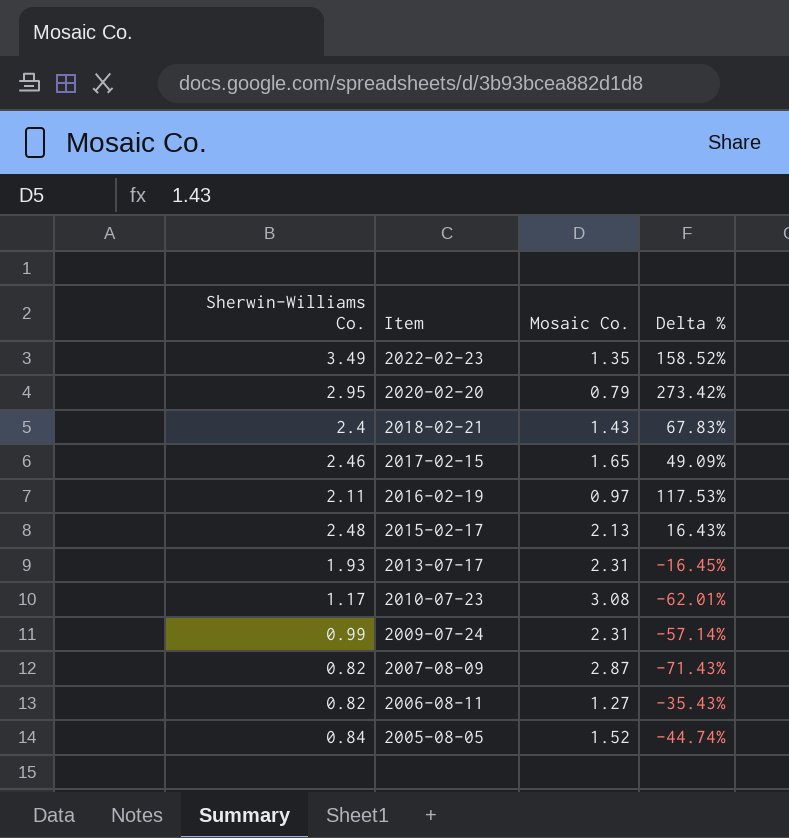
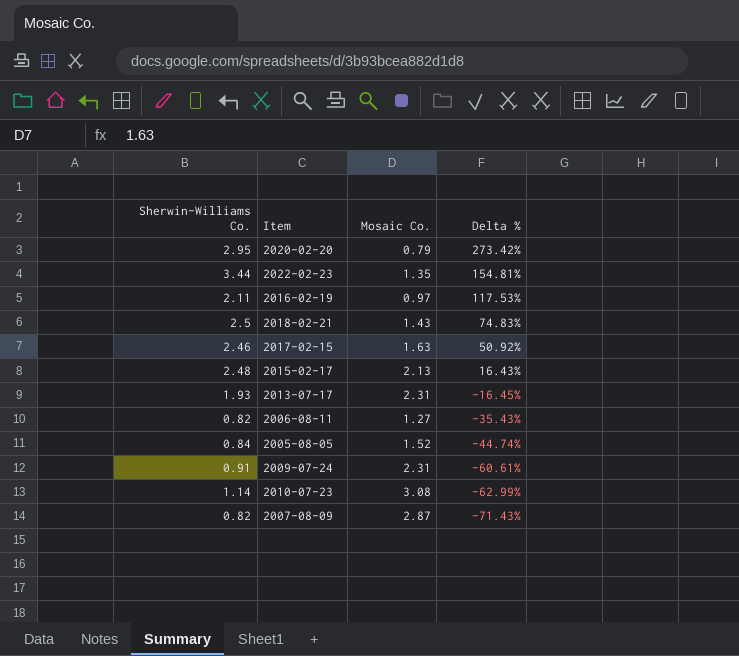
row order: Item descending -> Delta % descending
2022-02-23 | Sherwin-Williams Co.: 3.49 -> 3.44
2022-02-23 | Delta %: 158.52% -> 154.81%
2018-02-21 | Sherwin-Williams Co.: 2.4 -> 2.5
2018-02-21 | Delta %: 67.83% -> 74.83%
2017-02-15 | Mosaic Co.: 1.65 -> 1.63
2017-02-15 | Delta %: 49.09% -> 50.92%
2009-07-24 | Sherwin-Williams Co.: 0.99 -> 0.91
2009-07-24 | Delta %: -57.14% -> -60.61%
2010-07-23 | Sherwin-Williams Co.: 1.17 -> 1.14
2010-07-23 | Delta %: -62.01% -> -62.99%

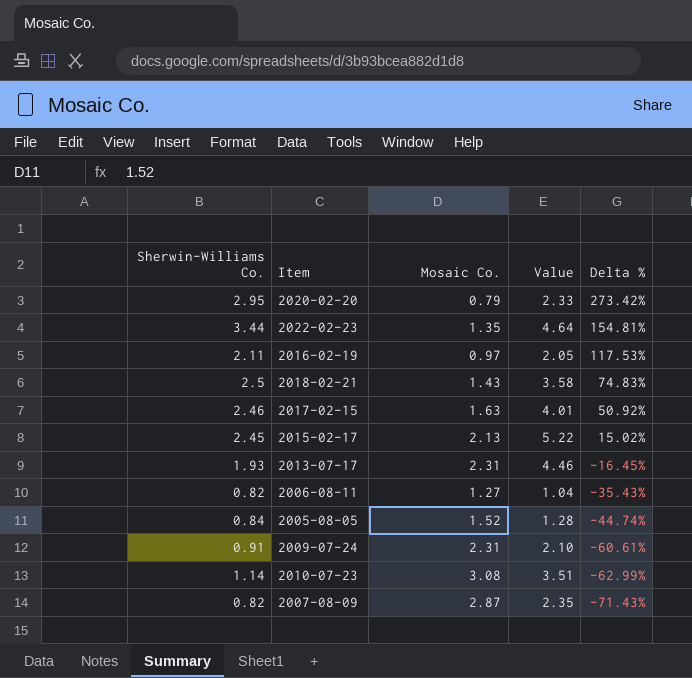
column Value | formula: none -> [Sherwin-Williams Co.] * [Mosaic Co.]
2015-02-17 | Sherwin-Williams Co.: 2.48 -> 2.45
2015-02-17 | Delta %: 16.43% -> 15.02%

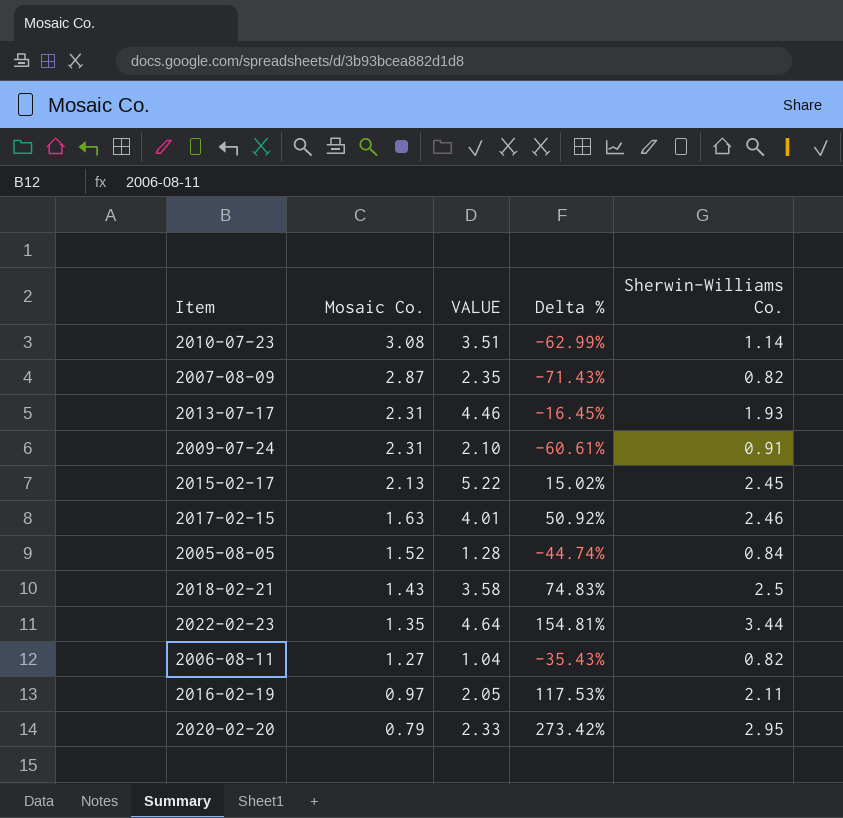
row order: Delta % descending -> Mosaic Co. descending
column name: Value -> VALUE
column Sherwin-Williams Co. | position: 1 -> 5

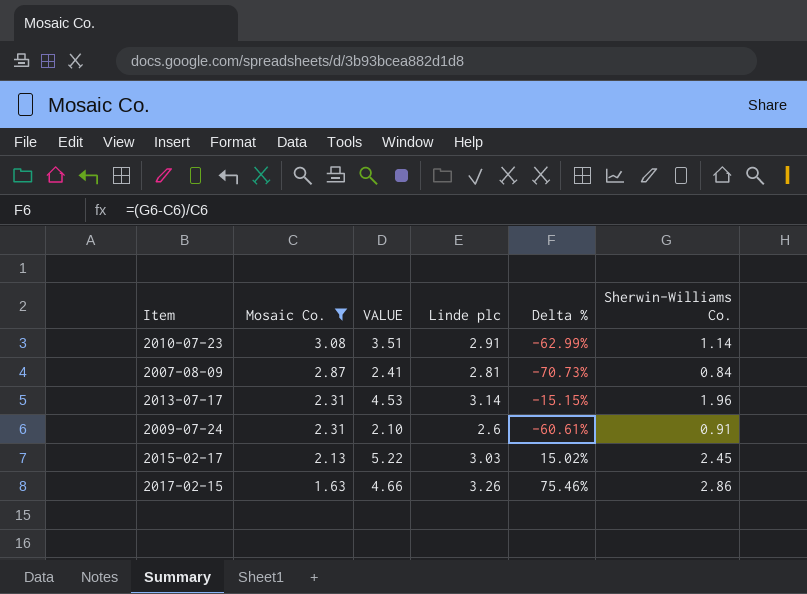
filter: none -> Mosaic Co. >= 1.63
column Linde plc | position: none -> 4
2007-08-09 | VALUE: 2.35 -> 2.41
2007-08-09 | Delta %: -71.43% -> -70.73%
2007-08-09 | Sherwin-Williams Co.: 0.82 -> 0.84
2013-07-17 | VALUE: 4.46 -> 4.53
2013-07-17 | Delta %: -16.45% -> -15.15%
2013-07-17 | Sherwin-Williams Co.: 1.93 -> 1.96
2017-02-15 | VALUE: 4.01 -> 4.66
2017-02-15 | Delta %: 50.92% -> 75.46%
2017-02-15 | Sherwin-Williams Co.: 2.46 -> 2.86

